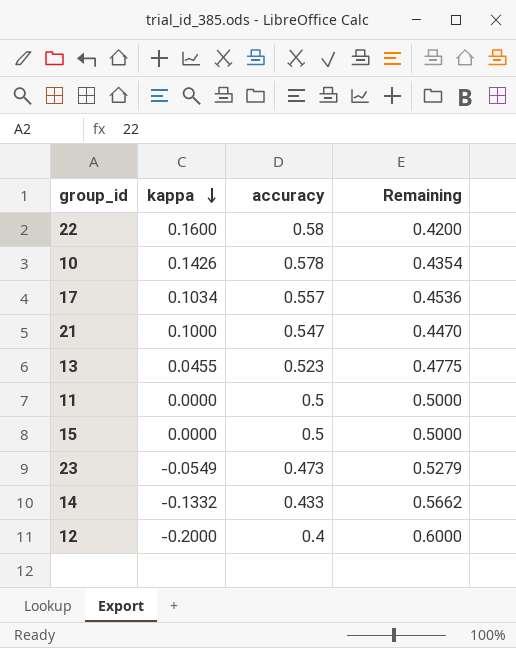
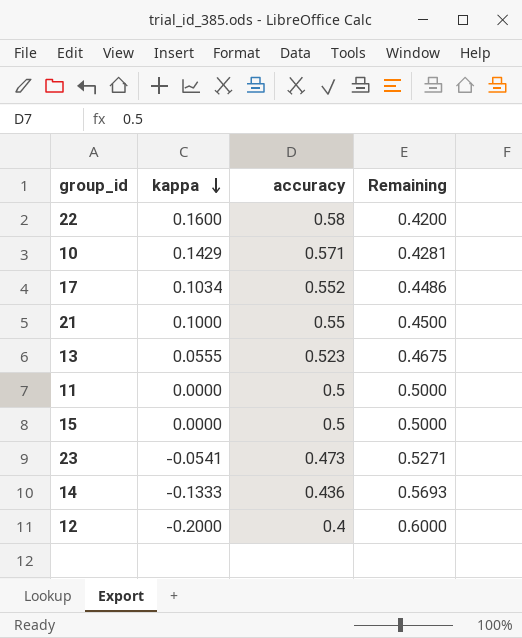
10 | kappa: 0.1426 -> 0.1429
10 | accuracy: 0.578 -> 0.571
10 | Remaining: 0.4354 -> 0.4281
17 | accuracy: 0.557 -> 0.552
17 | Remaining: 0.4536 -> 0.4486
21 | accuracy: 0.547 -> 0.55
21 | Remaining: 0.4470 -> 0.4500
13 | kappa: 0.0455 -> 0.0555
13 | Remaining: 0.4775 -> 0.4675
23 | kappa: -0.0549 -> -0.0541
23 | Remaining: 0.5279 -> 0.5271
14 | kappa: -0.1332 -> -0.1333
14 | accuracy: 0.433 -> 0.436
14 | Remaining: 0.5662 -> 0.5693

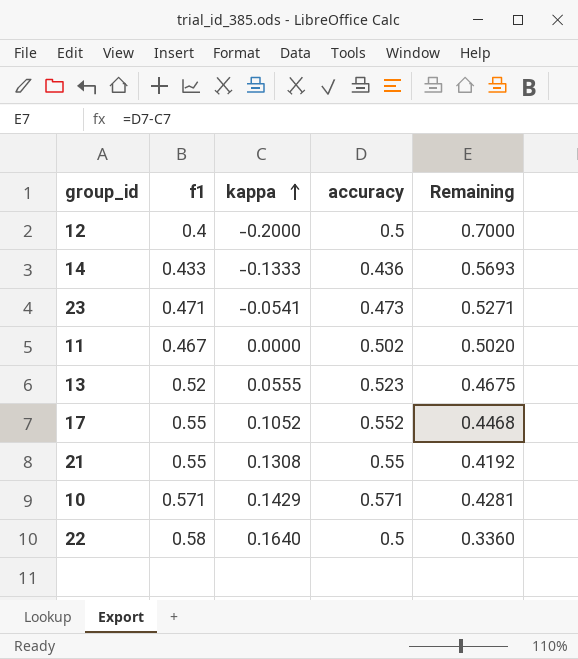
row order: kappa descending -> kappa ascending
column f1 | position: none -> 2
row 15: 0.0000 | 0.5 | 0.5000 -> none
12 | accuracy: 0.4 -> 0.5
12 | Remaining: 0.6000 -> 0.7000
11 | accuracy: 0.5 -> 0.502
11 | Remaining: 0.5000 -> 0.5020
17 | kappa: 0.1034 -> 0.1052
17 | Remaining: 0.4486 -> 0.4468
21 | kappa: 0.1000 -> 0.1308
21 | Remaining: 0.4500 -> 0.4192
22 | kappa: 0.1600 -> 0.1640
22 | accuracy: 0.58 -> 0.5
22 | Remaining: 0.4200 -> 0.3360

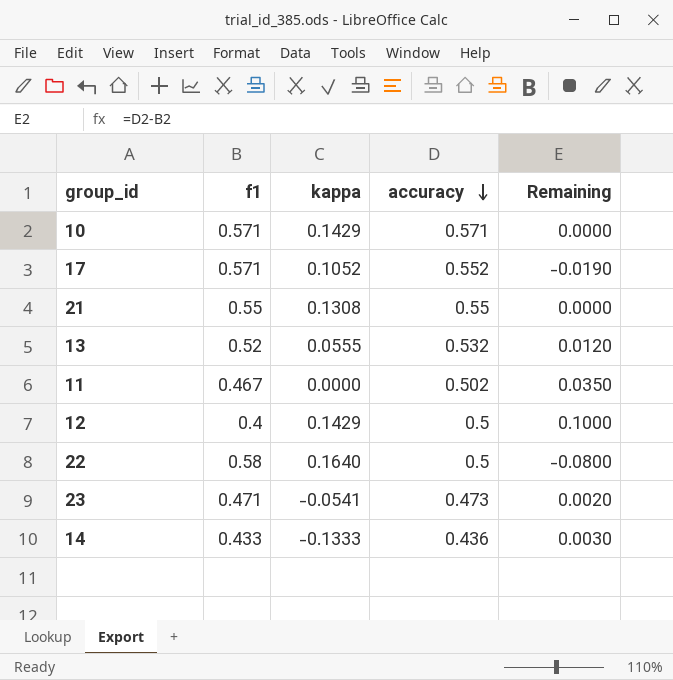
row order: kappa ascending -> accuracy descending
column Remaining | formula: [accuracy] - [kappa] -> [accuracy] - [f1]
17 | f1: 0.55 -> 0.571
13 | accuracy: 0.523 -> 0.532
12 | kappa: -0.2000 -> 0.1429

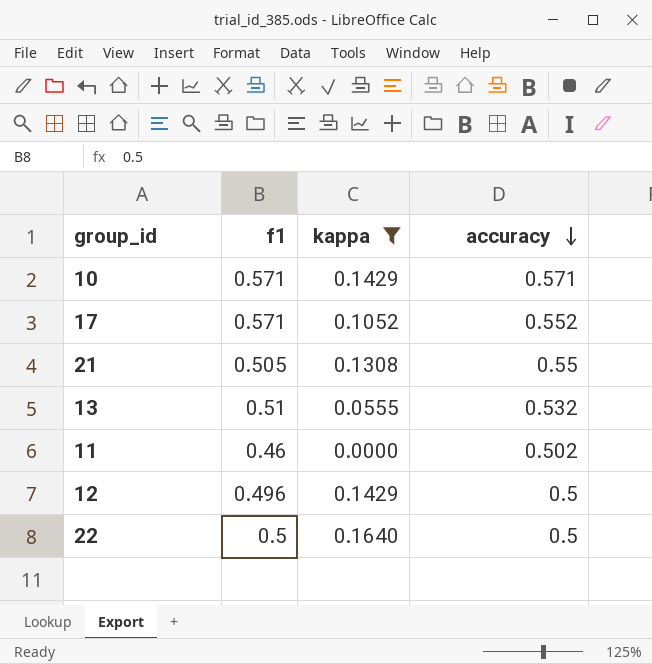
filter: none -> kappa >= 0.0000
column Remaining | formula: [accuracy] - [f1] -> none
21 | f1: 0.55 -> 0.505
13 | f1: 0.52 -> 0.51
11 | f1: 0.467 -> 0.46
12 | f1: 0.4 -> 0.496
22 | f1: 0.58 -> 0.5

